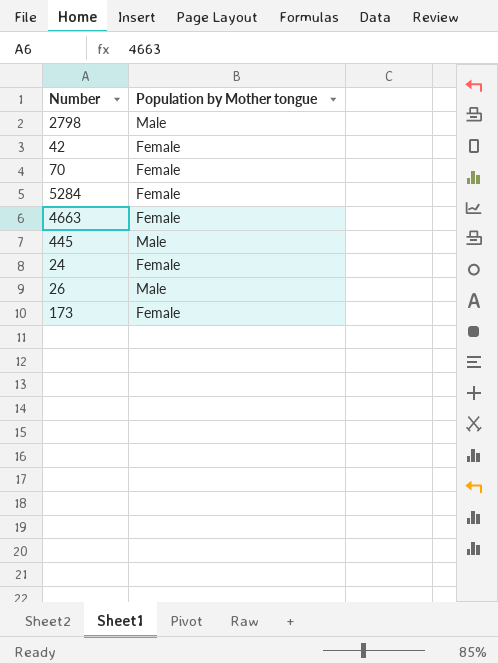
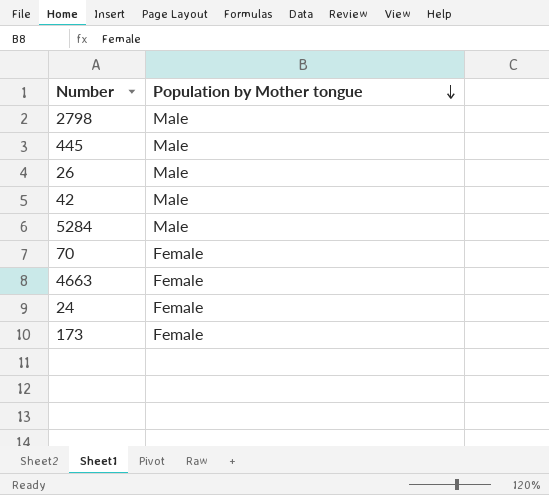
row order: none -> Population by Mother tongue descending
42 | Population by Mother tongue: Female -> Male
5284 | Population by Mother tongue: Female -> Male

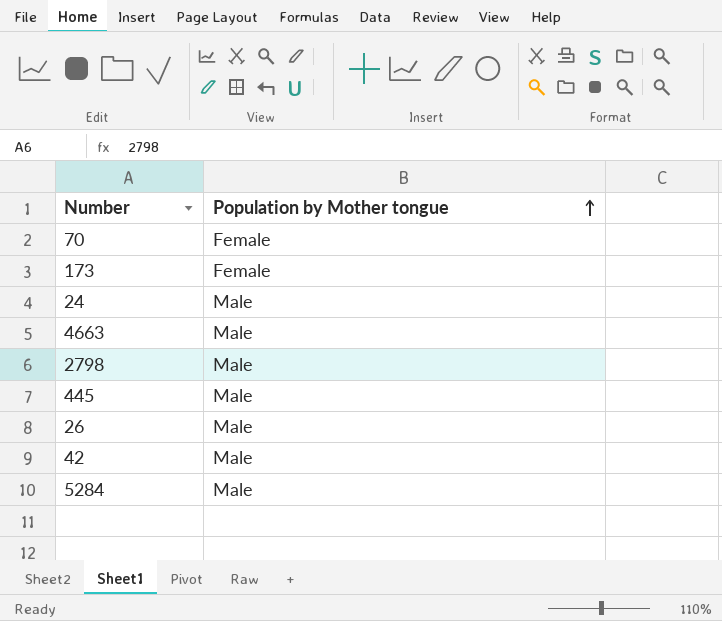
row order: Population by Mother tongue descending -> Population by Mother tongue ascending
24 | Population by Mother tongue: Female -> Male
4663 | Population by Mother tongue: Female -> Male

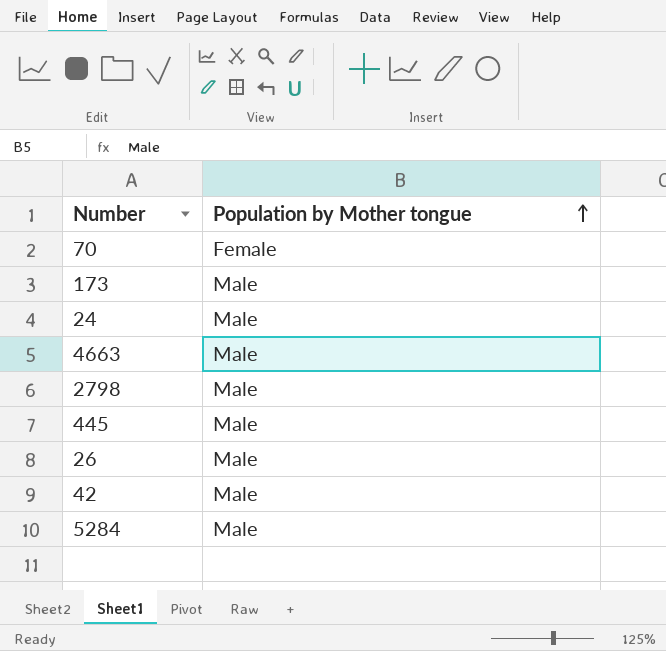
173 | Population by Mother tongue: Female -> Male

